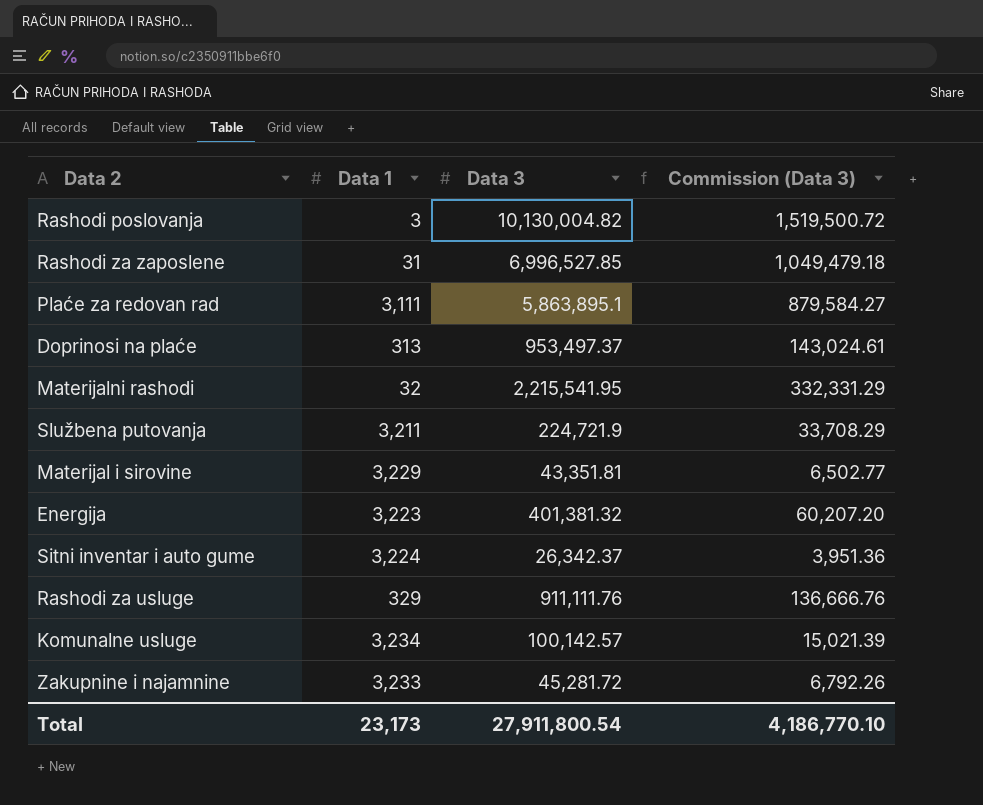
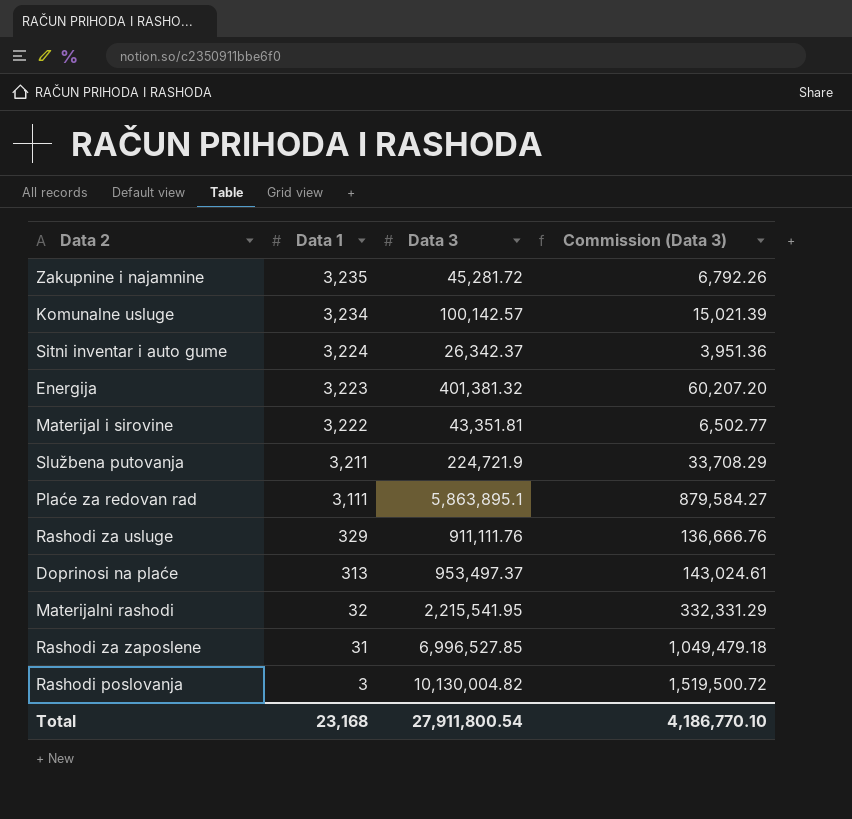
row order: none -> Data 1 descending
Zakupnine i najamnine | Data 1: 3,233 -> 3,235
Materijal i sirovine | Data 1: 3,229 -> 3,222
Total | Data 1: 23,173 -> 23,168

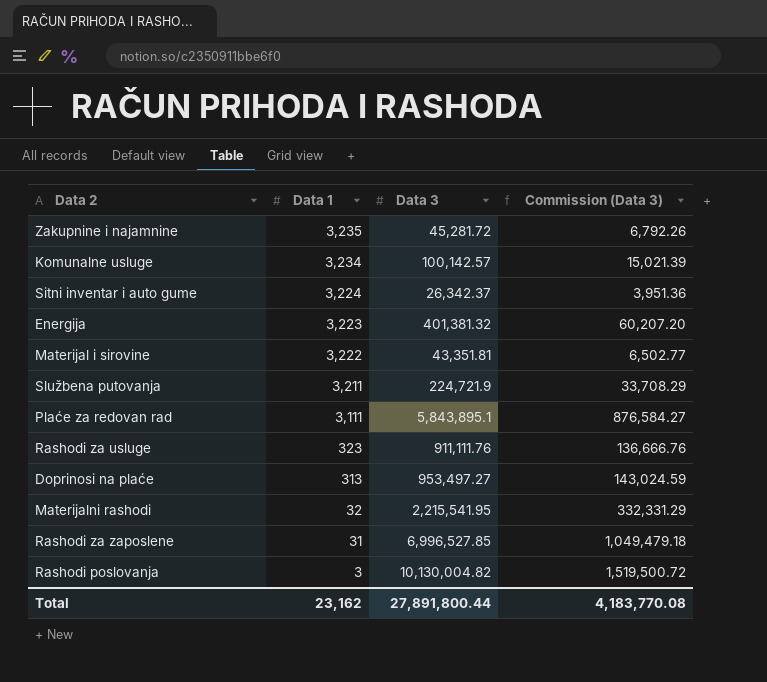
Plaće za redovan rad | Data 3: 5,863,895.1 -> 5,843,895.1
Plaće za redovan rad | Commission (Data 3): 879,584.27 -> 876,584.27
Rashodi za usluge | Data 1: 329 -> 323
Doprinosi na plaće | Data 3: 953,497.37 -> 953,497.27
Doprinosi na plaće | Commission (Data 3): 143,024.61 -> 143,024.59
Total | Data 1: 23,168 -> 23,162
Total | Data 3: 27,911,800.54 -> 27,891,800.44
Total | Commission (Data 3): 4,186,770.10 -> 4,183,770.08

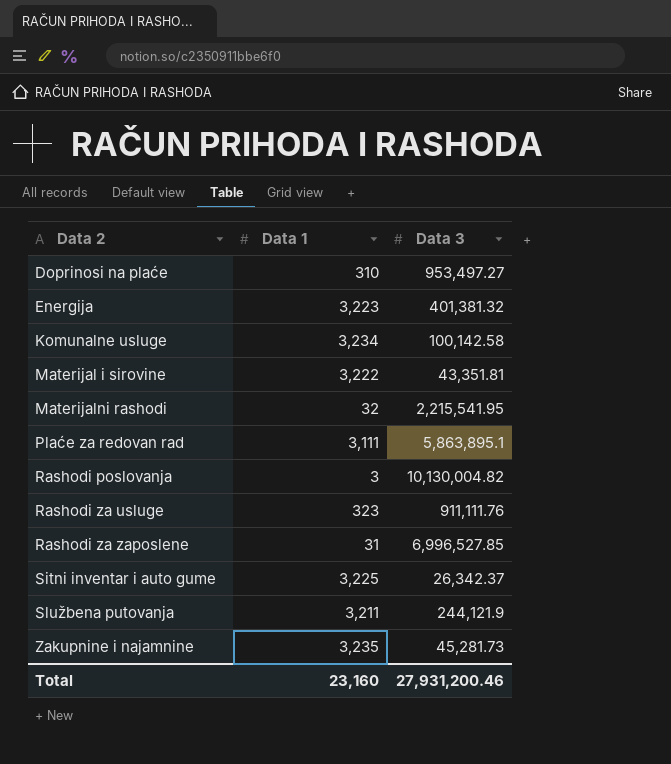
row order: Data 1 descending -> Data 2 ascending
column Commission (Data 3) | formula: [Data 3] * 0.15 -> none
Doprinosi na plaće | Data 1: 313 -> 310
Komunalne usluge | Data 3: 100,142.57 -> 100,142.58
Plaće za redovan rad | Data 3: 5,843,895.1 -> 5,863,895.1
Sitni inventar i auto gume | Data 1: 3,224 -> 3,225
Službena putovanja | Data 3: 224,721.9 -> 244,121.9
Zakupnine i najamnine | Data 3: 45,281.72 -> 45,281.73
Total | Data 1: 23,162 -> 23,160
Total | Data 3: 27,891,800.44 -> 27,931,200.46

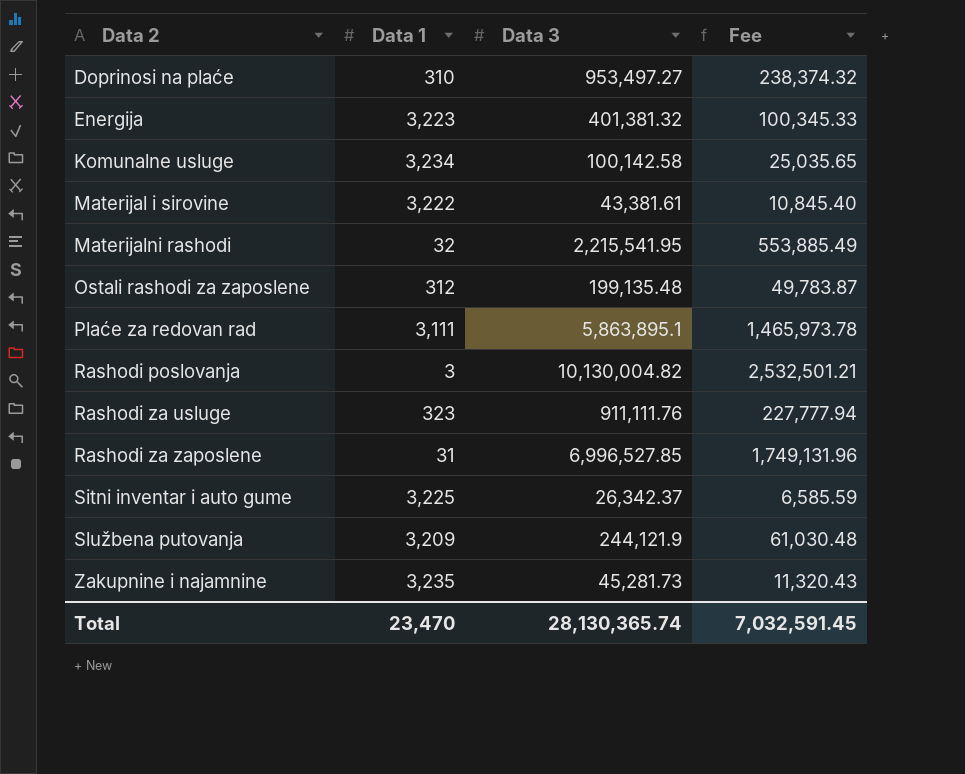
column Fee | formula: none -> [Data 3] * 0.25
Materijal i sirovine | Data 3: 43,351.81 -> 43,381.61
row Ostali rashodi za zaposlene: none -> 312 | 199,135.48 | 49,783.87
Službena putovanja | Data 1: 3,211 -> 3,209
Total | Data 1: 23,160 -> 23,470
Total | Data 3: 27,931,200.46 -> 28,130,365.74

